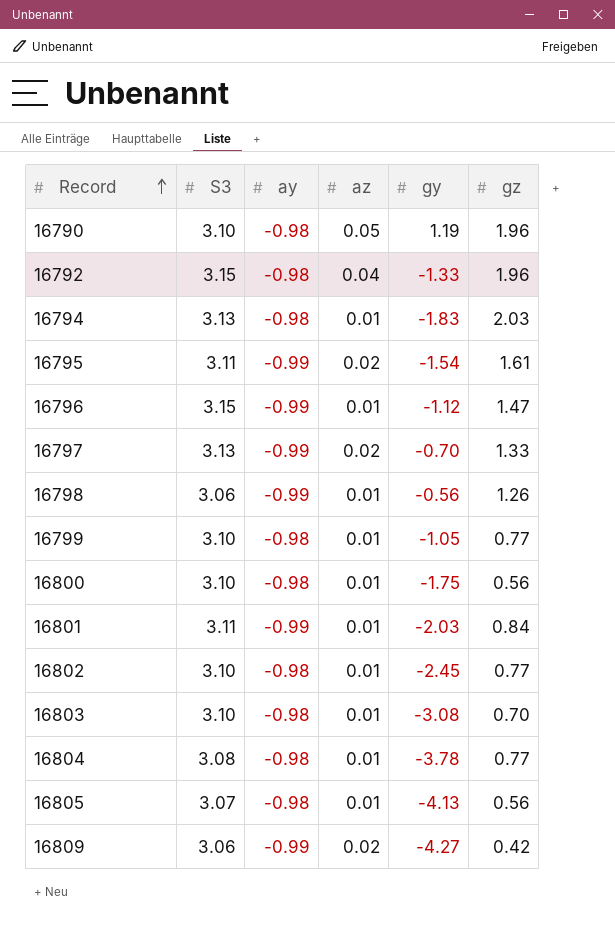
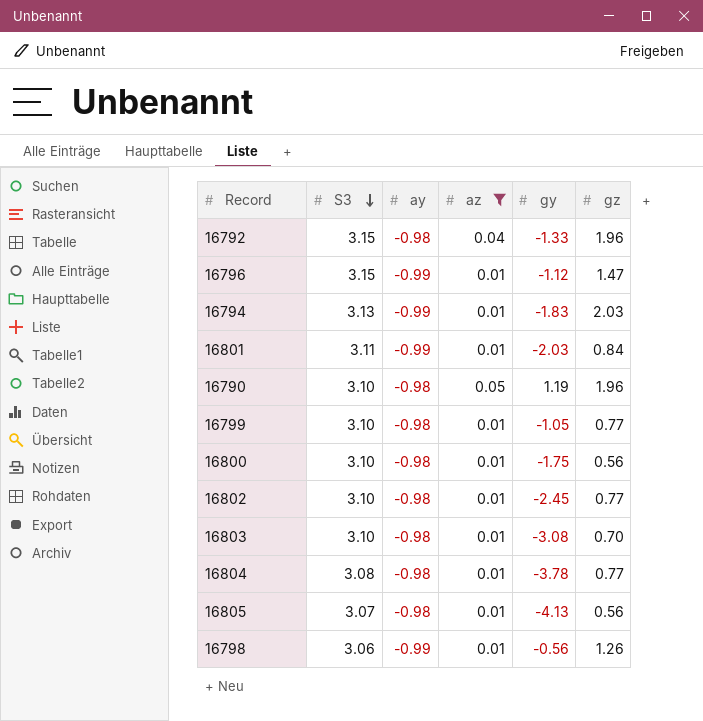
filter: none -> az != 0.02
row order: Record ascending -> S3 descending
16794 | ay: -0.98 -> -0.99

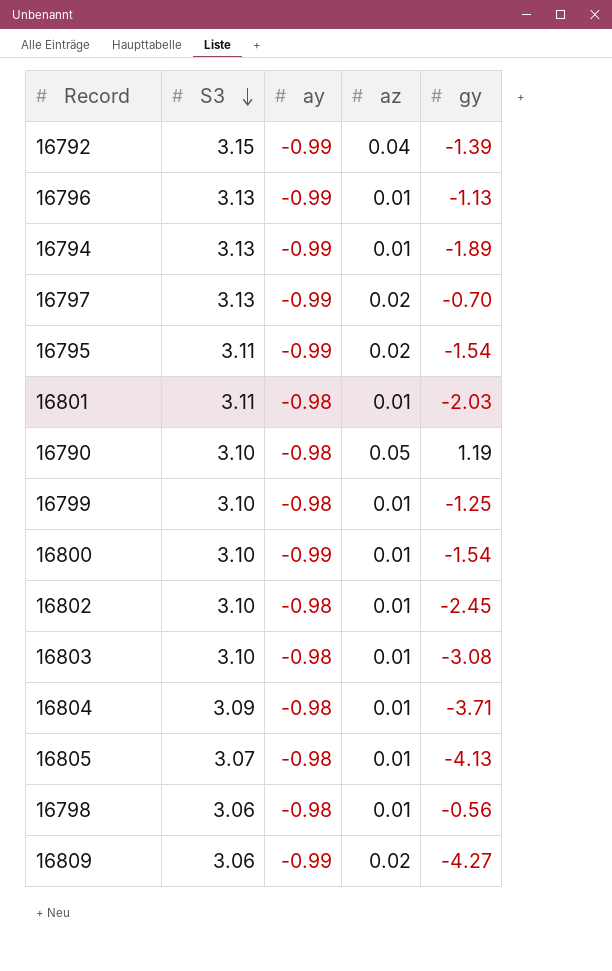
filter: az != 0.02 -> none
column gz | position: 6 -> none
16792 | ay: -0.98 -> -0.99
16792 | gy: -1.33 -> -1.39
16796 | S3: 3.15 -> 3.13
16796 | gy: -1.12 -> -1.13
16794 | gy: -1.83 -> -1.89
16801 | ay: -0.99 -> -0.98
16799 | gy: -1.05 -> -1.25
16800 | ay: -0.98 -> -0.99
16800 | gy: -1.75 -> -1.54
16804 | S3: 3.08 -> 3.09
16804 | gy: -3.78 -> -3.71
16798 | ay: -0.99 -> -0.98

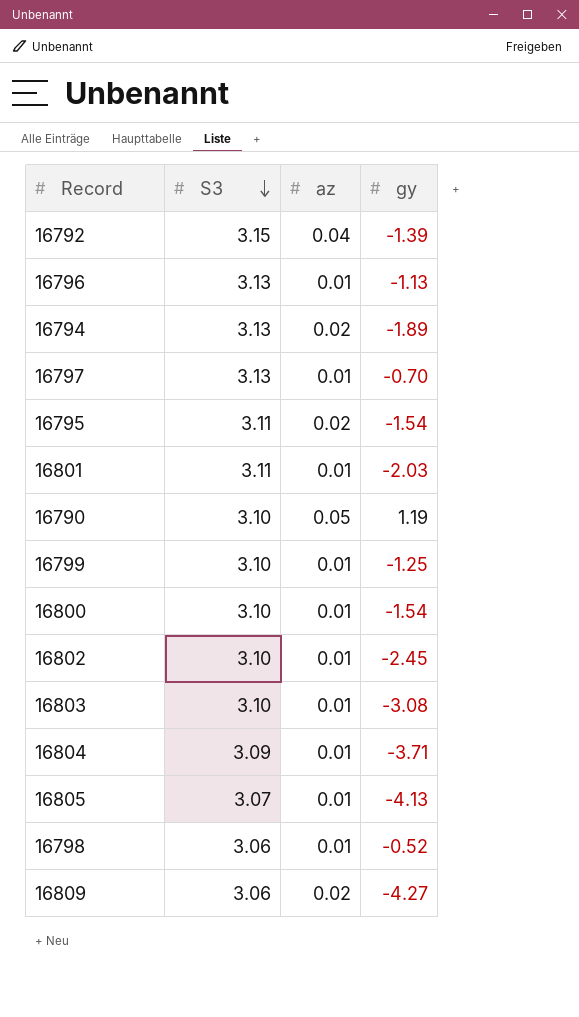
column ay | position: 3 -> none
16794 | az: 0.01 -> 0.02
16797 | az: 0.02 -> 0.01
16798 | gy: -0.56 -> -0.52

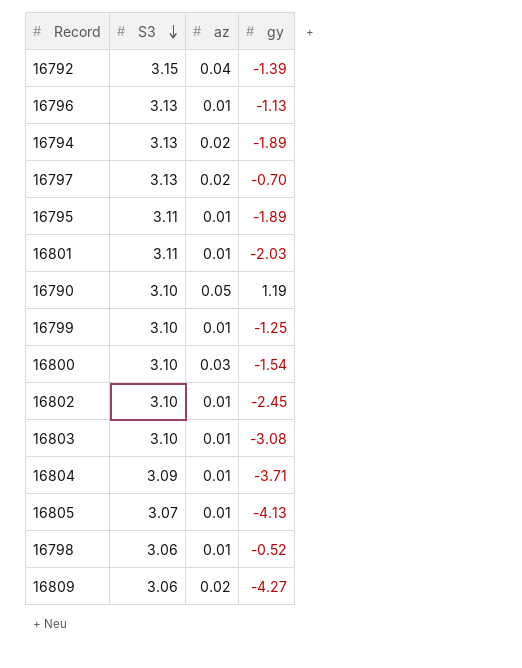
16797 | az: 0.01 -> 0.02
16795 | az: 0.02 -> 0.01
16795 | gy: -1.54 -> -1.89
16800 | az: 0.01 -> 0.03

